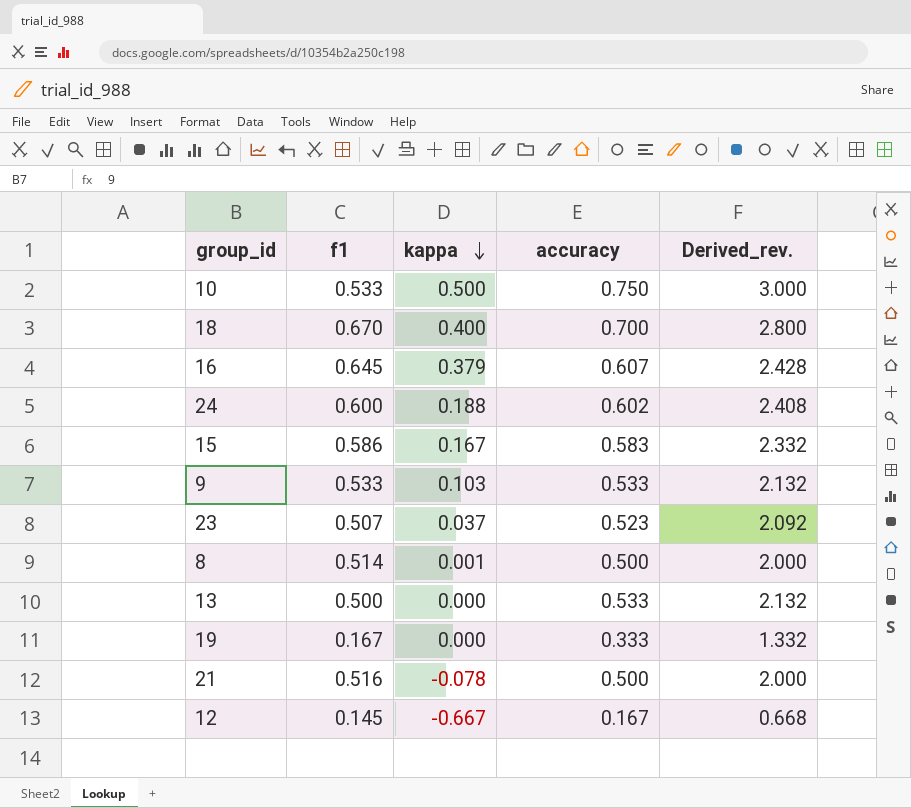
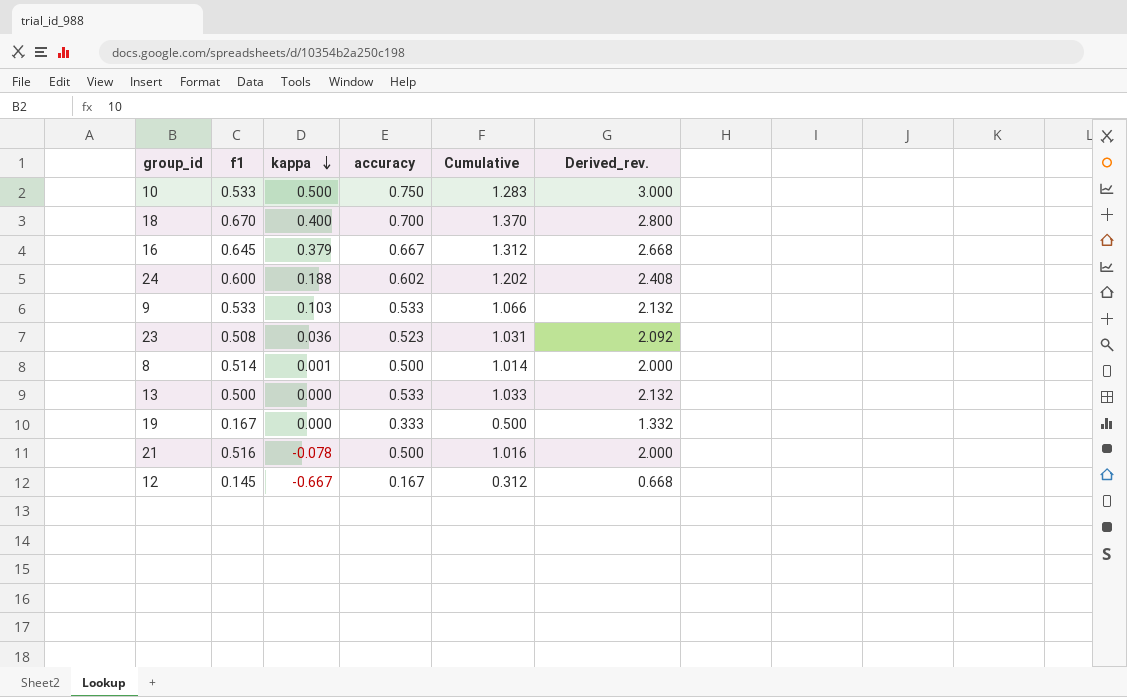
column Cumulative | formula: none -> [f1] + [accuracy]
row 15: 0.586 | 0.167 | 0.583 | 2.332 -> none
16 | accuracy: 0.607 -> 0.667
16 | Derived_rev.: 2.428 -> 2.668
23 | f1: 0.507 -> 0.508
23 | kappa: 0.037 -> 0.036

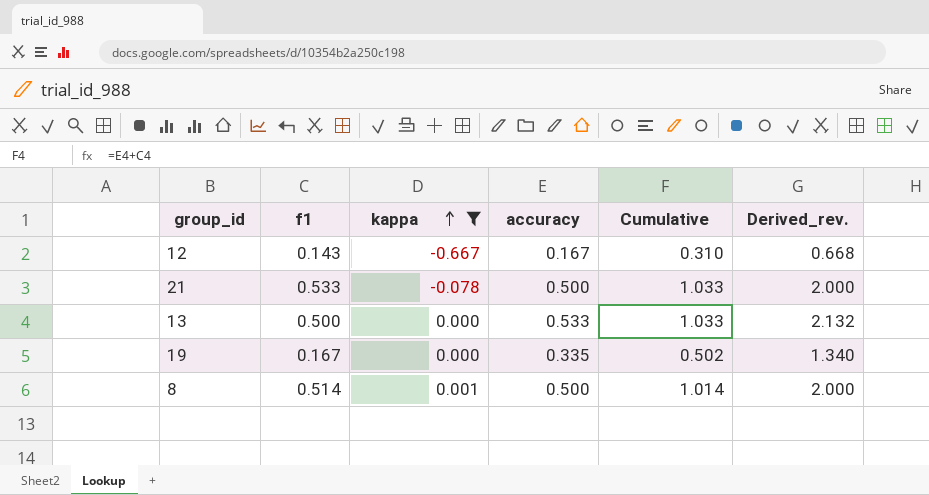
filter: none -> kappa <= 0.001
row order: kappa descending -> kappa ascending
12 | f1: 0.145 -> 0.143
12 | Cumulative: 0.312 -> 0.310
21 | f1: 0.516 -> 0.533
21 | Cumulative: 1.016 -> 1.033
19 | accuracy: 0.333 -> 0.335
19 | Cumulative: 0.500 -> 0.502
19 | Derived_rev.: 1.332 -> 1.340

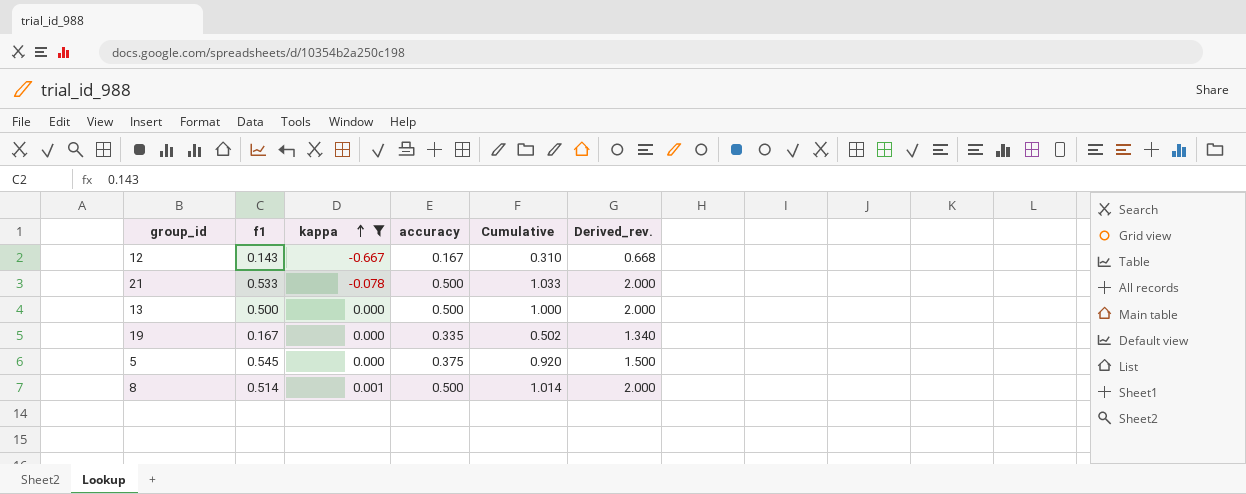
13 | accuracy: 0.533 -> 0.500
13 | Cumulative: 1.033 -> 1.000
13 | Derived_rev.: 2.132 -> 2.000
row 5: none -> 0.545 | 0.000 | 0.375 | 0.920 | 1.500

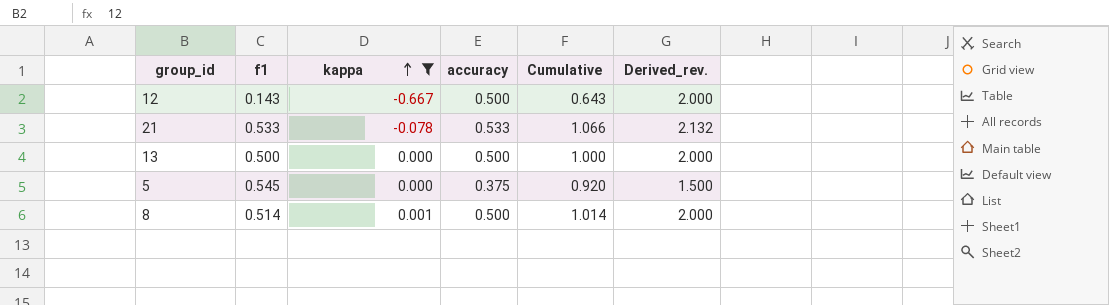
row 19: 0.167 | 0.000 | 0.335 | 0.502 | 1.340 -> none
12 | accuracy: 0.167 -> 0.500
12 | Cumulative: 0.310 -> 0.643
12 | Derived_rev.: 0.668 -> 2.000
21 | accuracy: 0.500 -> 0.533
21 | Cumulative: 1.033 -> 1.066
21 | Derived_rev.: 2.000 -> 2.132

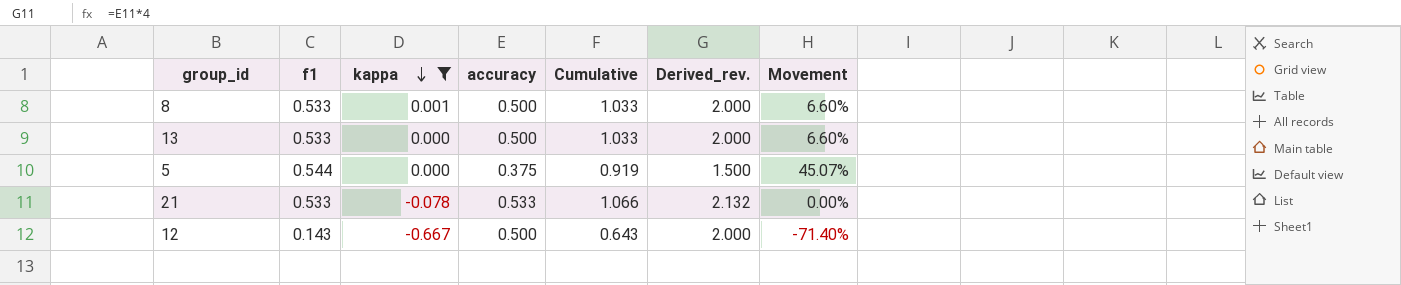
row order: kappa ascending -> kappa descending
column Movement | formula: none -> ([f1] - [accuracy]) / [accuracy]
8 | f1: 0.514 -> 0.533
8 | Cumulative: 1.014 -> 1.033
13 | f1: 0.500 -> 0.533
13 | Cumulative: 1.000 -> 1.033
5 | f1: 0.545 -> 0.544
5 | Cumulative: 0.920 -> 0.919

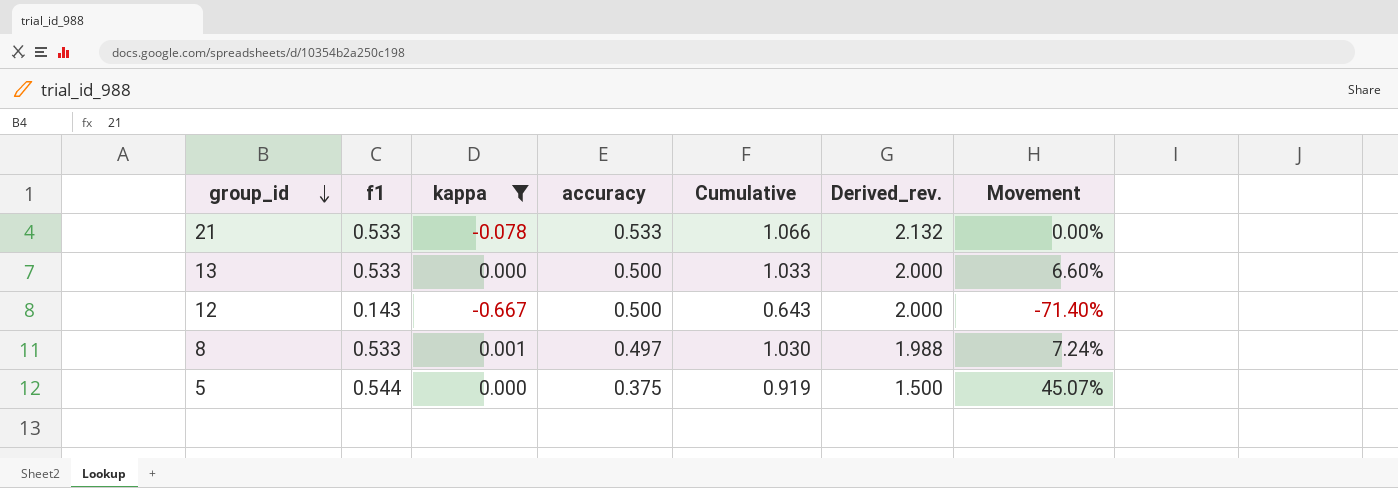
row order: kappa descending -> group_id descending
8 | accuracy: 0.500 -> 0.497
8 | Cumulative: 1.033 -> 1.030
8 | Derived_rev.: 2.000 -> 1.988
8 | Movement: 6.60% -> 7.24%

